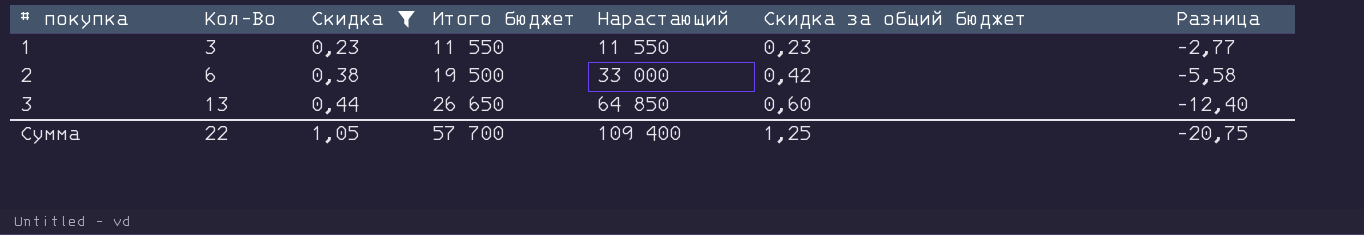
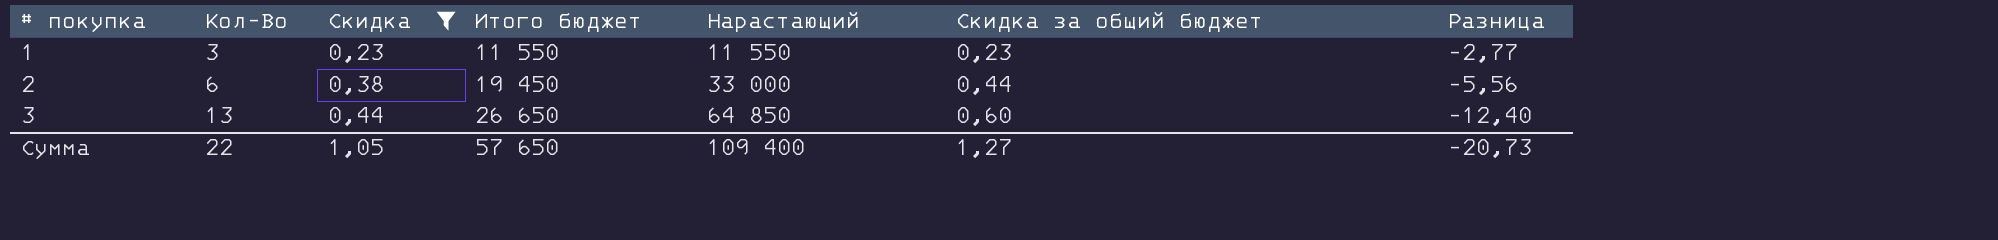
2 | Итого бюджет: 19 500 -> 19 450
2 | Скидка за общий бюджет: 0,42 -> 0,44
2 | Разница: -5,58 -> -5,56
Сумма | Итого бюджет: 57 700 -> 57 650
Сумма | Скидка за общий бюджет: 1,25 -> 1,27
Сумма | Разница: -20,75 -> -20,73

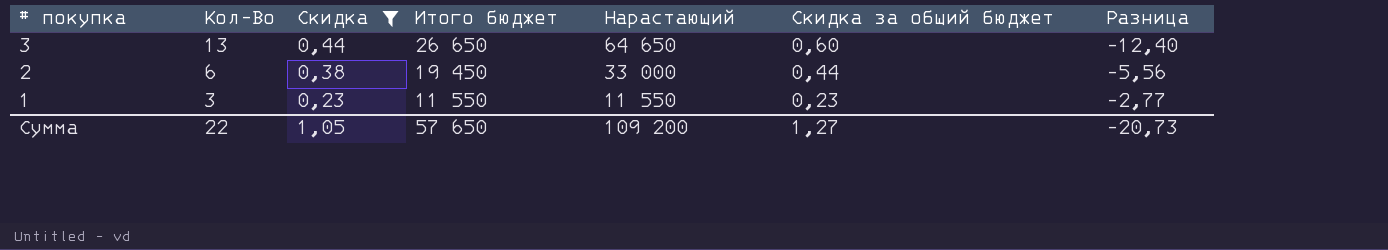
row order: # покупка ascending -> # покупка descending
3 | Нарастающий: 64 850 -> 64 650
Сумма | Нарастающий: 109 400 -> 109 200

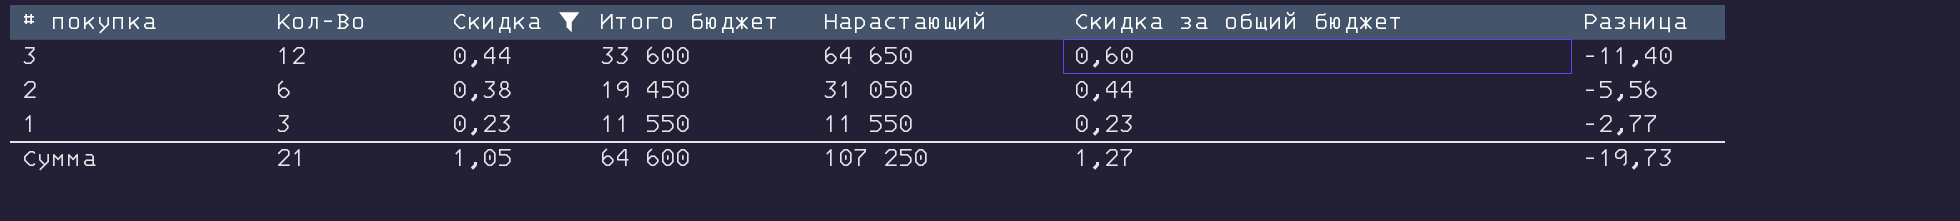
3 | Кол-Во: 13 -> 12
3 | Итого бюджет: 26 650 -> 33 600
3 | Разница: -12,40 -> -11,40
2 | Нарастающий: 33 000 -> 31 050
Сумма | Кол-Во: 22 -> 21
Сумма | Итого бюджет: 57 650 -> 64 600
Сумма | Нарастающий: 109 200 -> 107 250
Сумма | Разница: -20,73 -> -19,73

